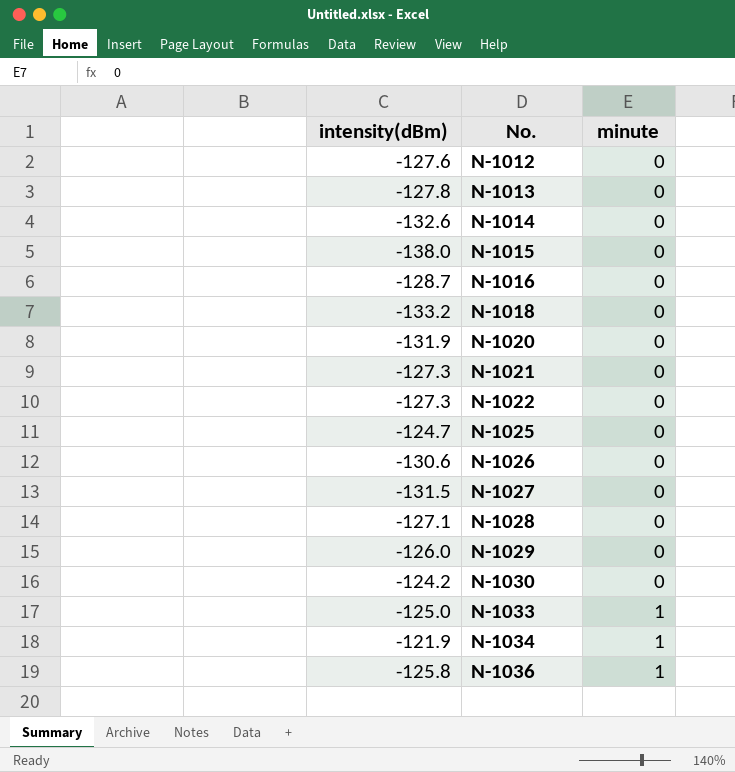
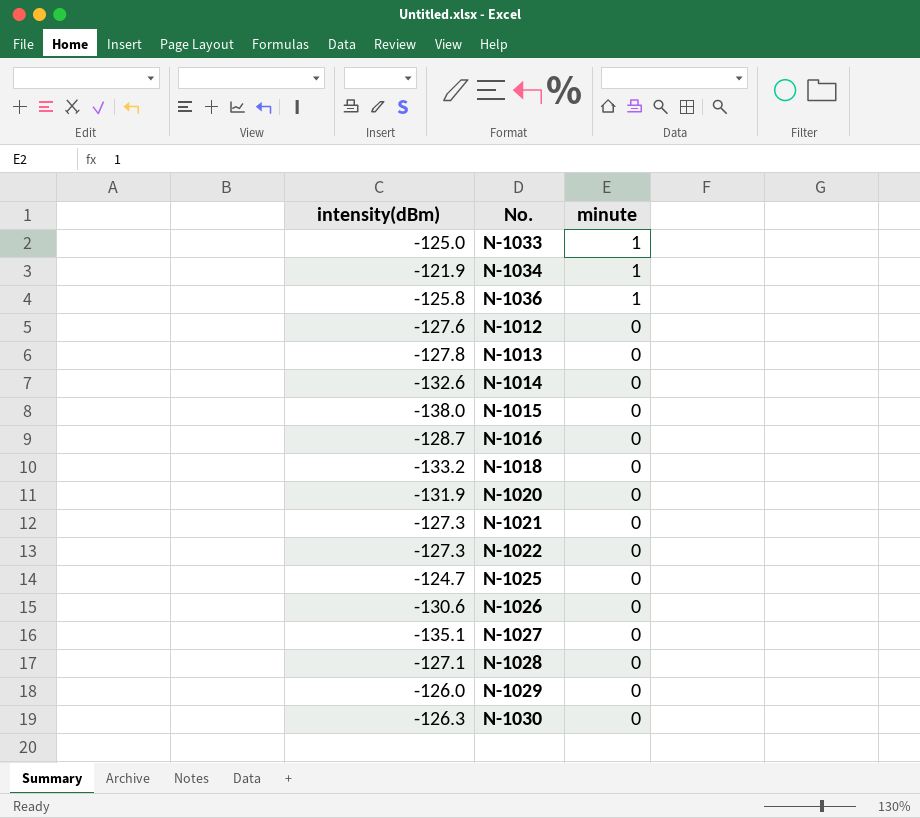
row order: No. ascending -> minute descending
N-1027 | intensity(dBm): -131.5 -> -135.1
N-1030 | intensity(dBm): -124.2 -> -126.3

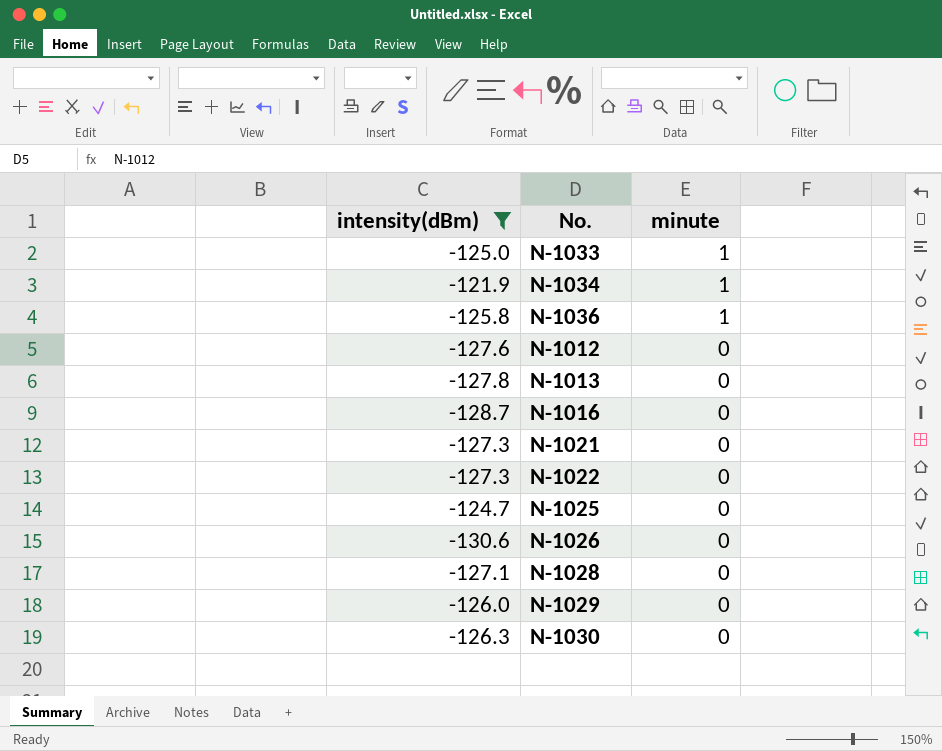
filter: none -> intensity(dBm) >= -130.6

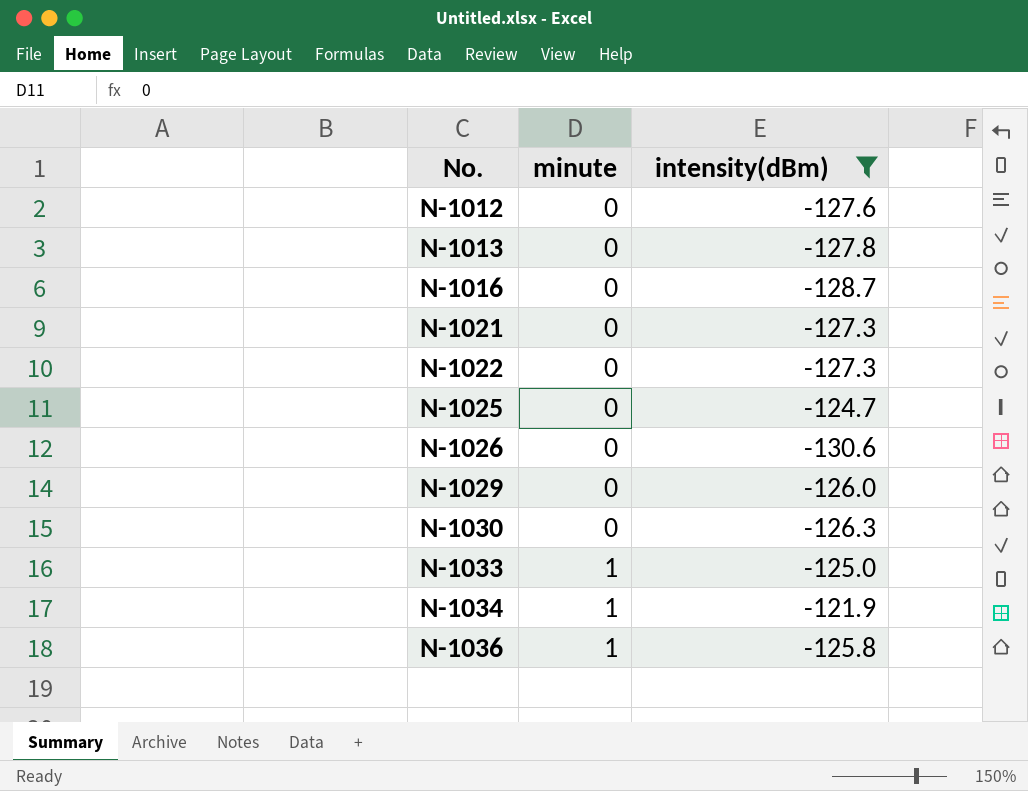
row order: minute descending -> No. ascending
column intensity(dBm) | position: 1 -> 3
row N-1028: -127.1 | 0 -> none

